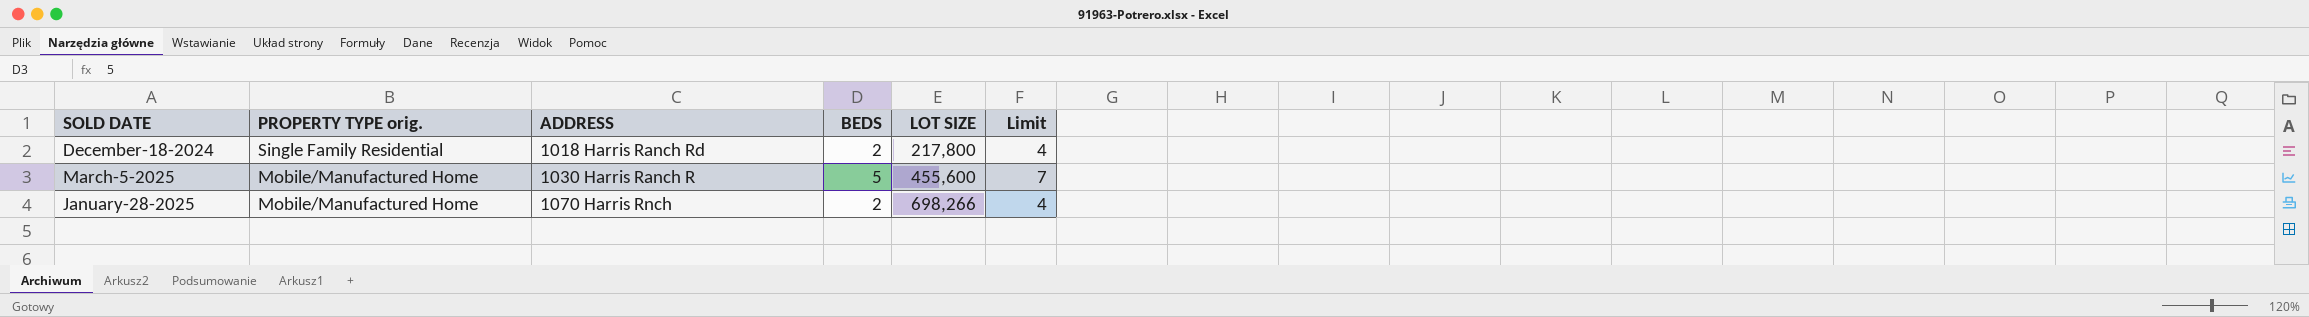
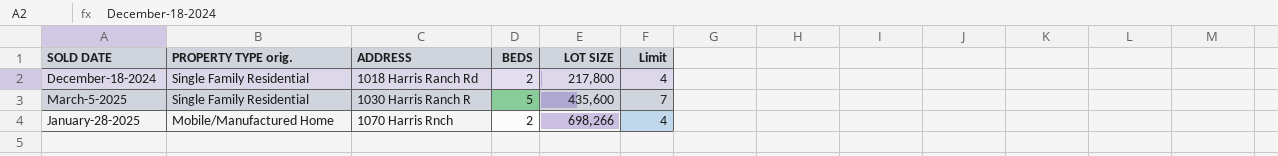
March-5-2025 | PROPERTY TYPE orig.: Mobile/Manufactured Home -> Single Family Residential
March-5-2025 | LOT SIZE: 455,600 -> 435,600

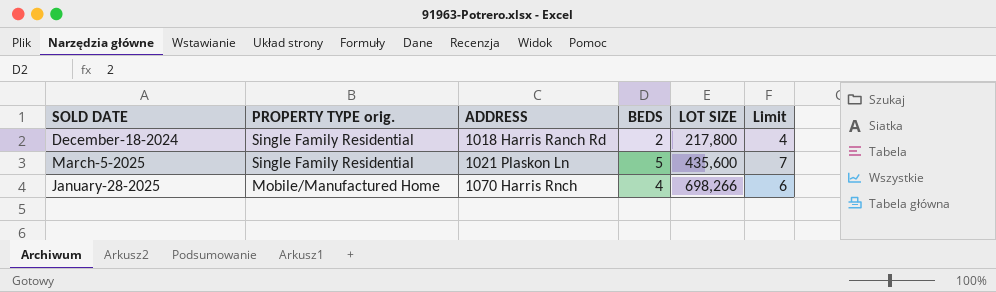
March-5-2025 | ADDRESS: 1030 Harris Ranch R -> 1021 Plaskon Ln
January-28-2025 | BEDS: 2 -> 4
January-28-2025 | Limit: 4 -> 6

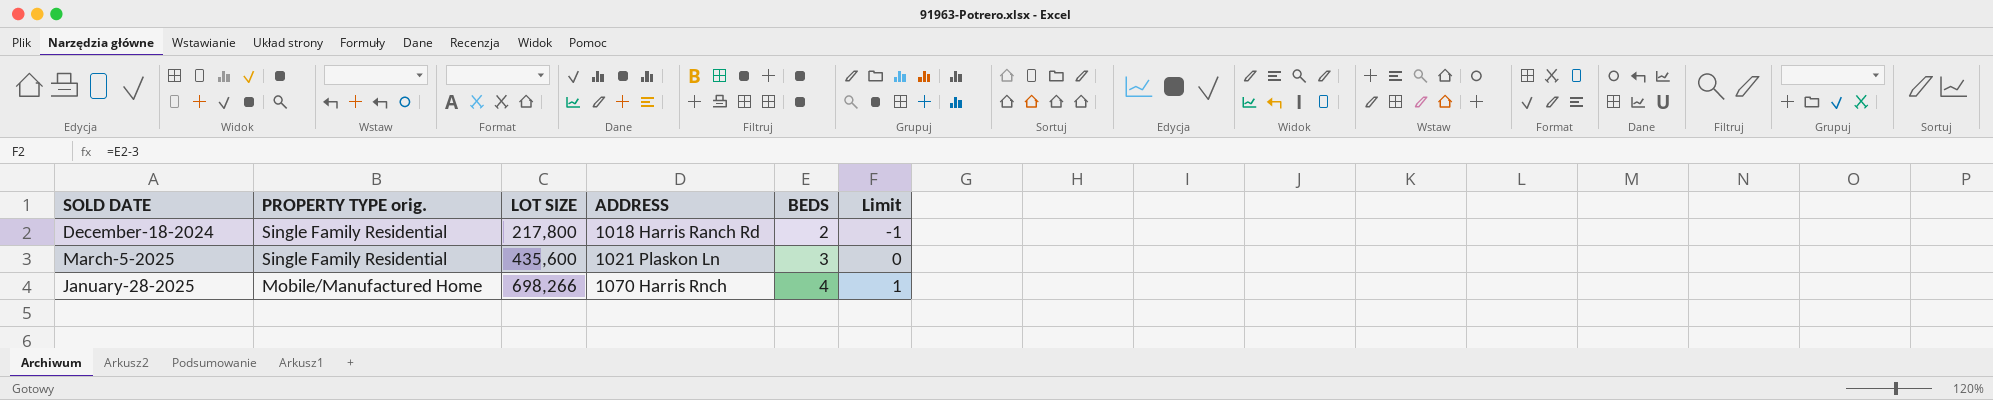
column LOT SIZE | position: 5 -> 3
column Limit | formula: [BEDS] + 2 -> [BEDS] - 3
March-5-2025 | BEDS: 5 -> 3

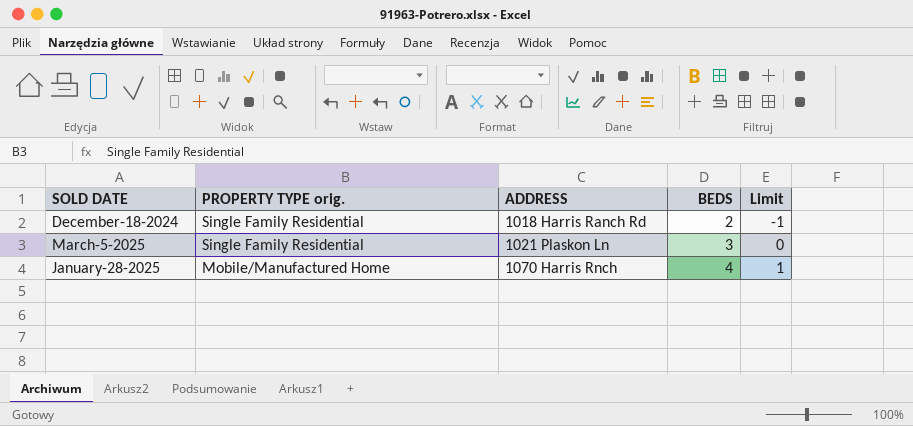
column LOT SIZE | position: 3 -> none

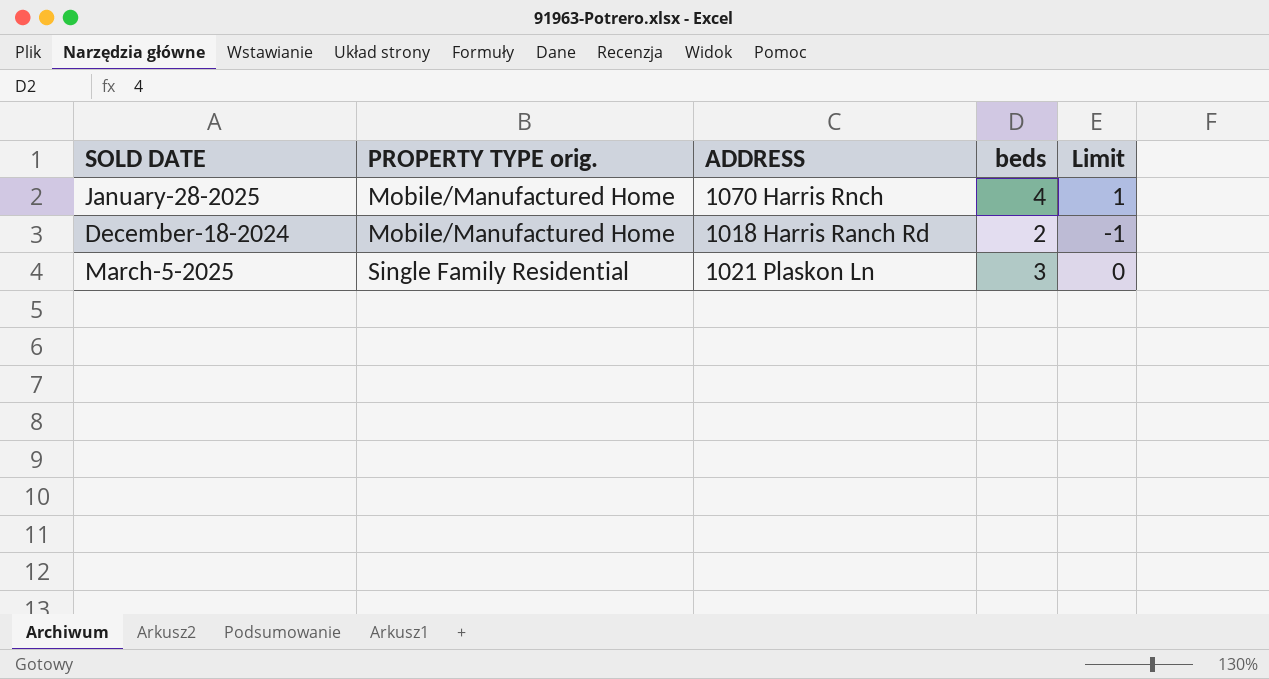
row order: PROPERTY TYPE orig. descending -> PROPERTY TYPE orig. ascending
column name: BEDS -> beds
December-18-2024 | PROPERTY TYPE orig.: Single Family Residential -> Mobile/Manufactured Home

